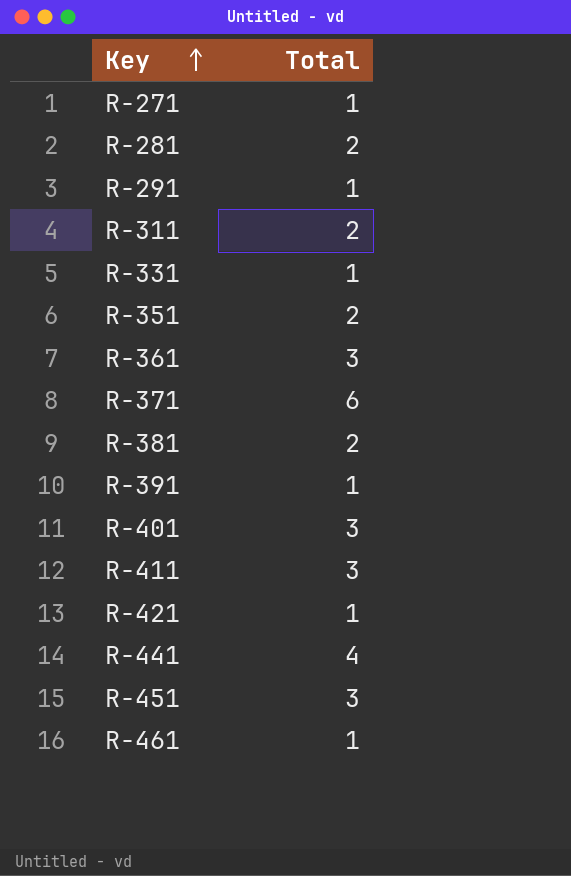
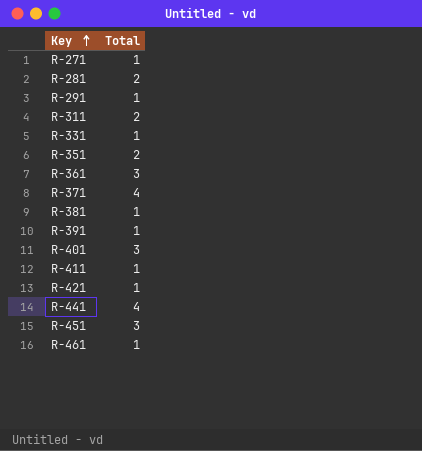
R-371 | Total: 6 -> 4
R-381 | Total: 2 -> 1
R-411 | Total: 3 -> 1

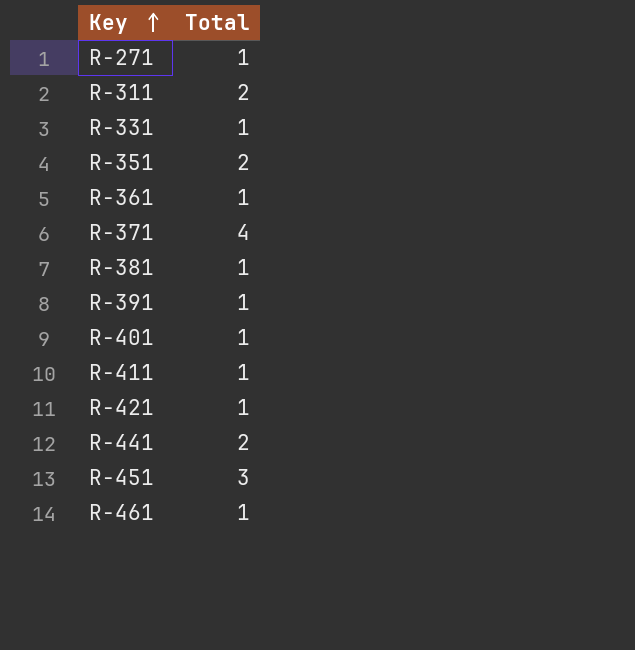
row R-281: 2 -> none
row R-291: 1 -> none
R-361 | Total: 3 -> 1
R-401 | Total: 3 -> 1
R-441 | Total: 4 -> 2

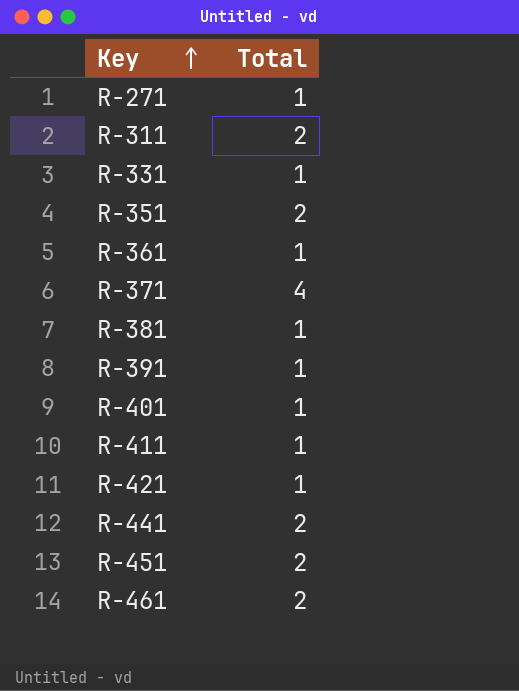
R-451 | Total: 3 -> 2
R-461 | Total: 1 -> 2

